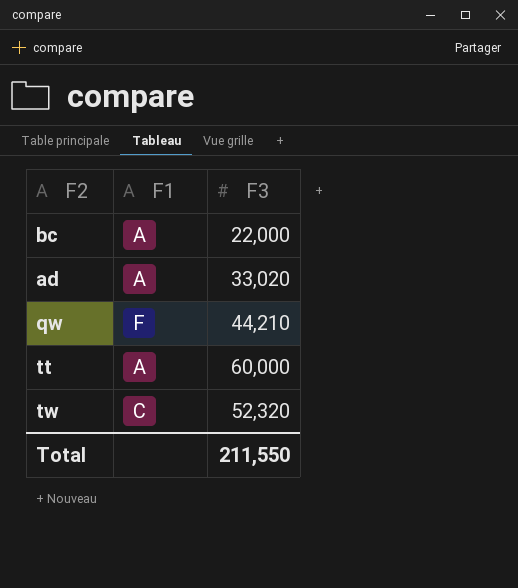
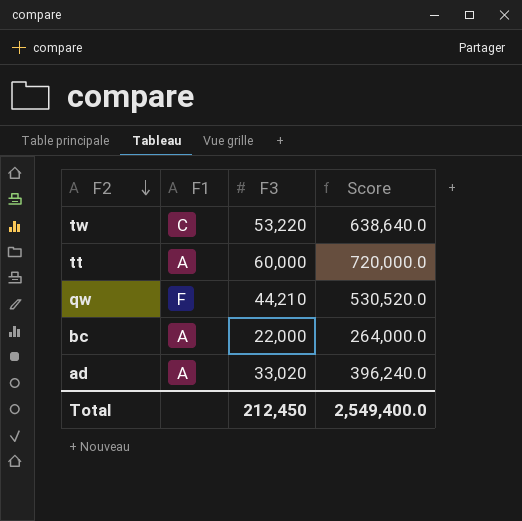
row order: none -> F2 descending
column Score | formula: none -> [F3] * 12
tw | F3: 52,320 -> 53,220
Total | F3: 211,550 -> 212,450

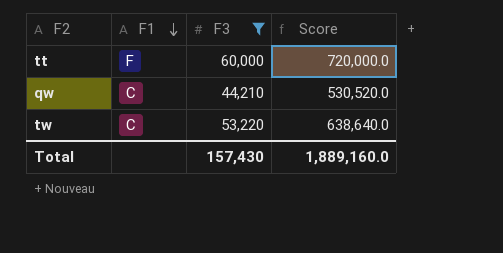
filter: none -> F3 >= 44,210
row order: F2 descending -> F1 descending
tt | F1: A -> F
qw | F1: F -> C
Total | F3: 212,450 -> 157,430
Total | Score: 2,549,400.0 -> 1,889,160.0

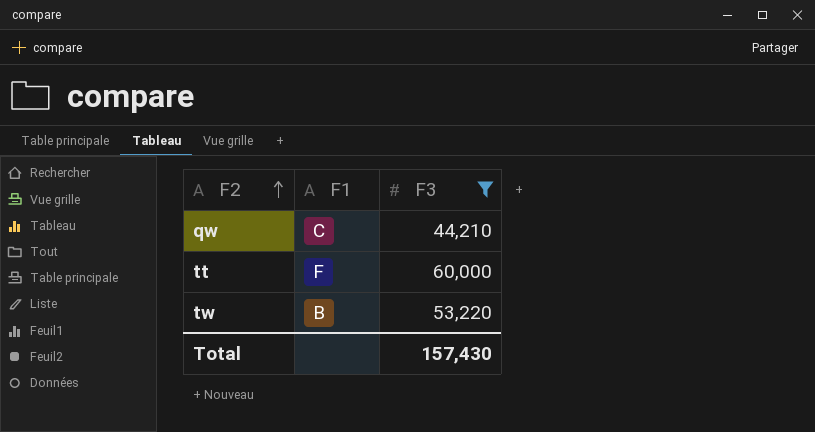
row order: F1 descending -> F2 ascending
column Score | formula: [F3] * 12 -> none
tw | F1: C -> B

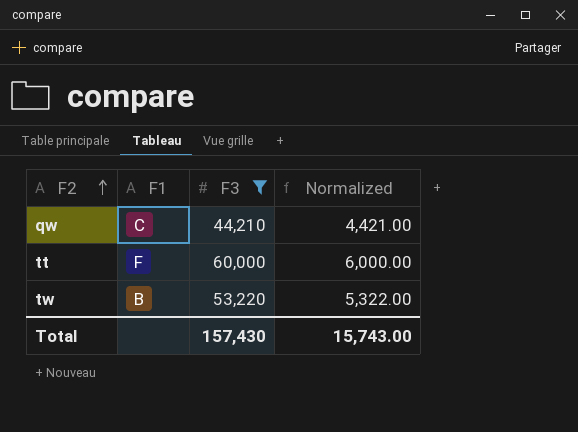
column Normalized | formula: none -> [F3] * 0.1

